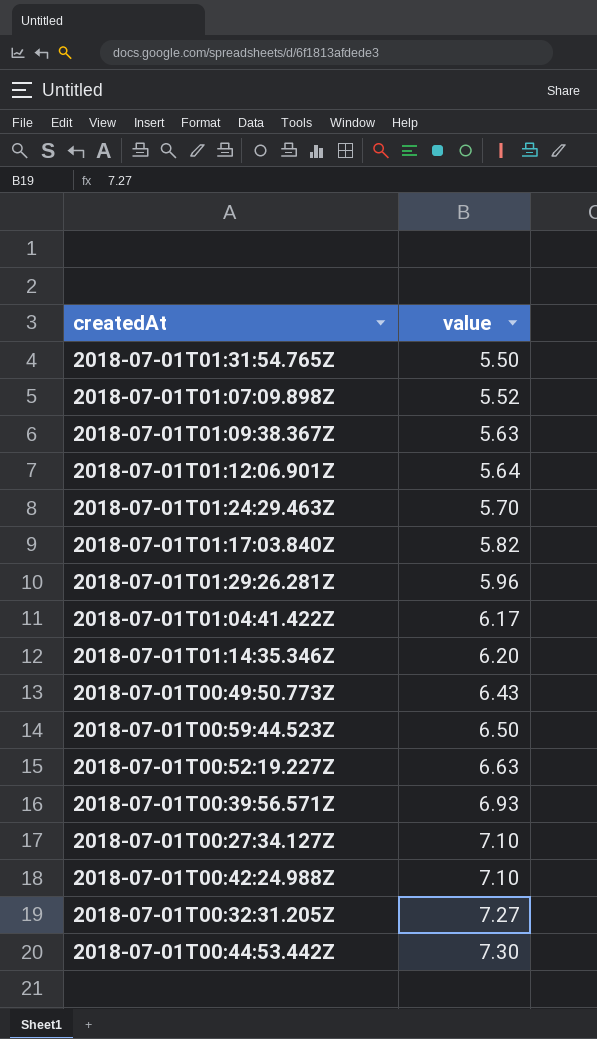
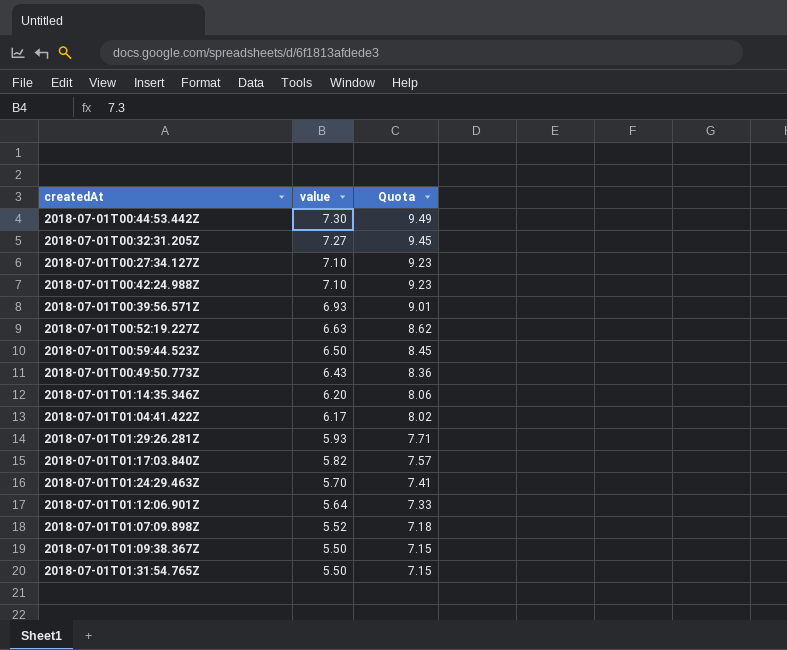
row order: value ascending -> value descending
column Quota | formula: none -> [value] * 1.3
2018-07-01T01:29:26.281Z | value: 5.96 -> 5.93
2018-07-01T01:09:38.367Z | value: 5.63 -> 5.50

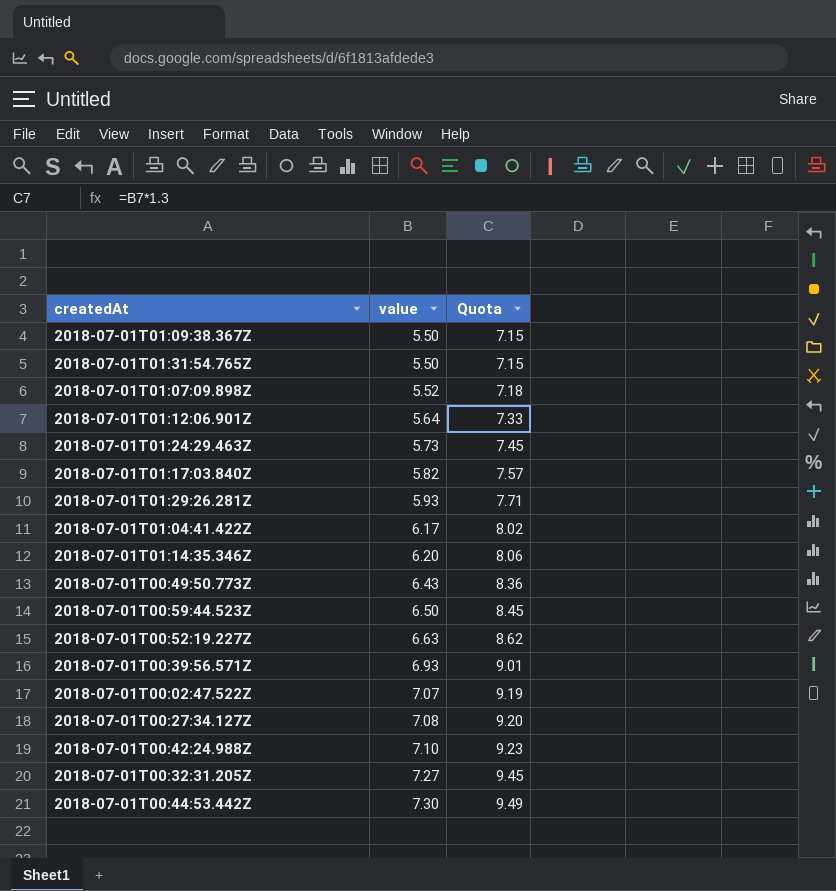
row order: value descending -> value ascending
2018-07-01T01:24:29.463Z | value: 5.70 -> 5.73
2018-07-01T01:24:29.463Z | Quota: 7.41 -> 7.45
row 2018-07-01T00:02:47.522Z: none -> 7.07 | 9.19
2018-07-01T00:27:34.127Z | value: 7.10 -> 7.08
2018-07-01T00:27:34.127Z | Quota: 9.23 -> 9.20

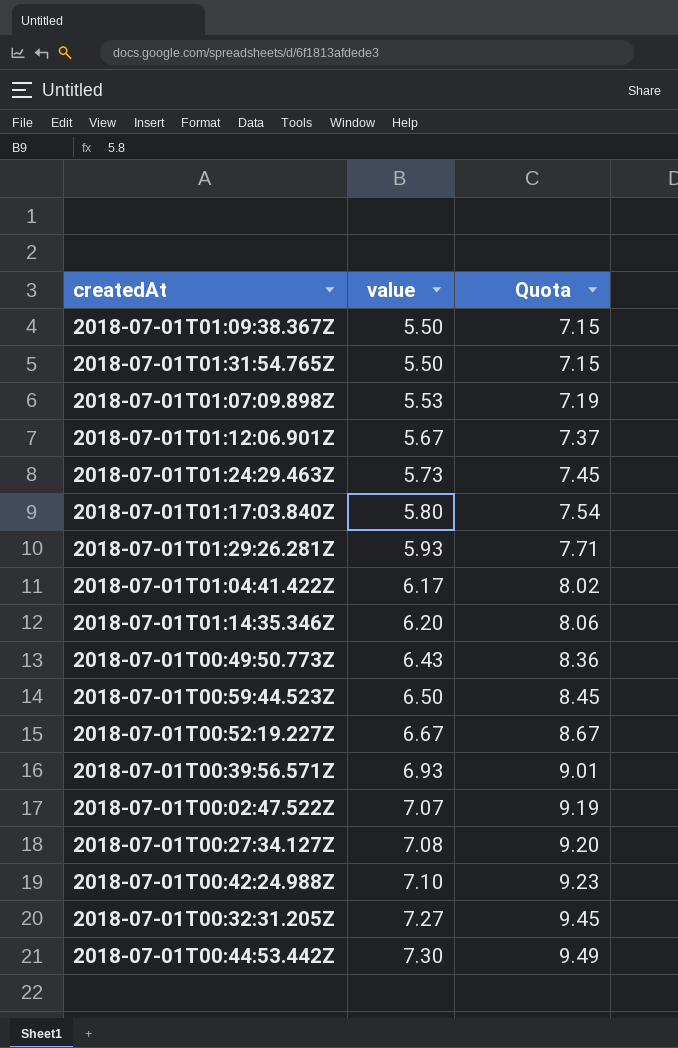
2018-07-01T01:07:09.898Z | value: 5.52 -> 5.53
2018-07-01T01:07:09.898Z | Quota: 7.18 -> 7.19
2018-07-01T01:12:06.901Z | value: 5.64 -> 5.67
2018-07-01T01:12:06.901Z | Quota: 7.33 -> 7.37
2018-07-01T01:17:03.840Z | value: 5.82 -> 5.80
2018-07-01T01:17:03.840Z | Quota: 7.57 -> 7.54
2018-07-01T00:52:19.227Z | value: 6.63 -> 6.67
2018-07-01T00:52:19.227Z | Quota: 8.62 -> 8.67

